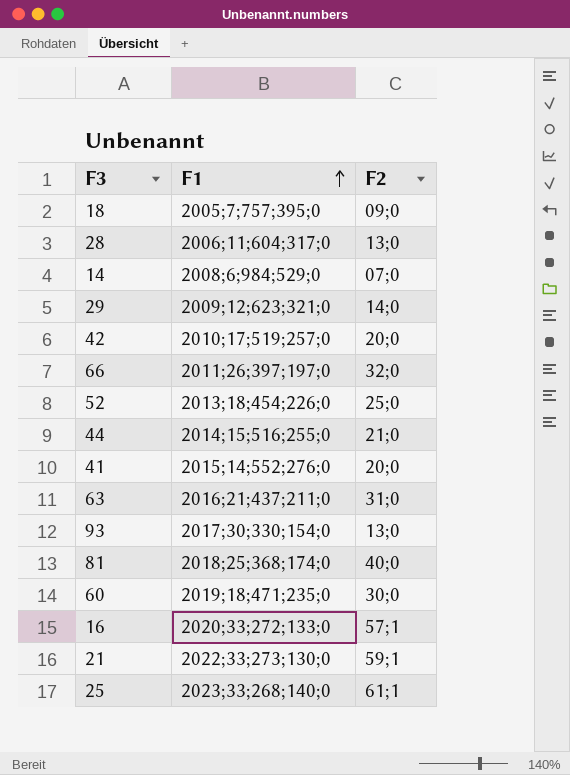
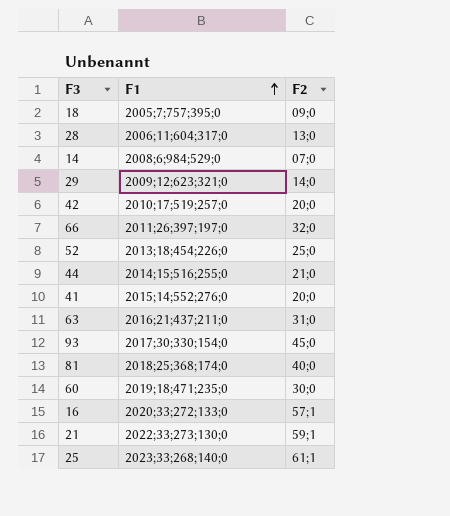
93 | F2: 13;0 -> 45;0

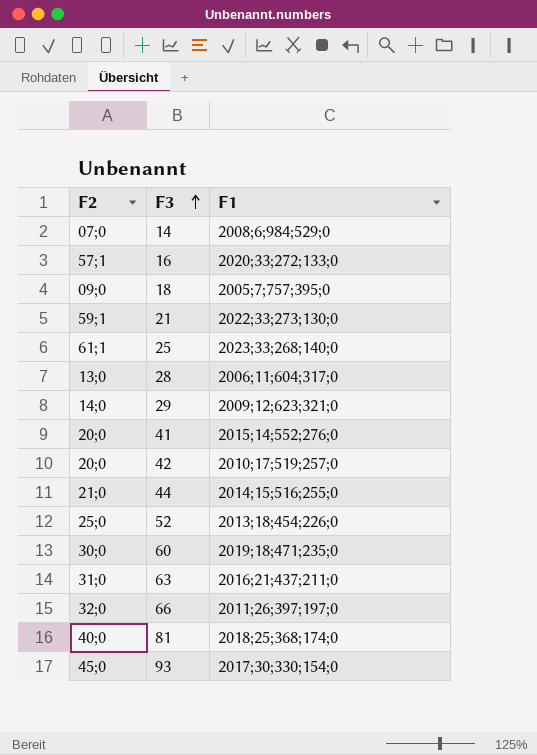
row order: F1 ascending -> F3 ascending
column F2 | position: 3 -> 1

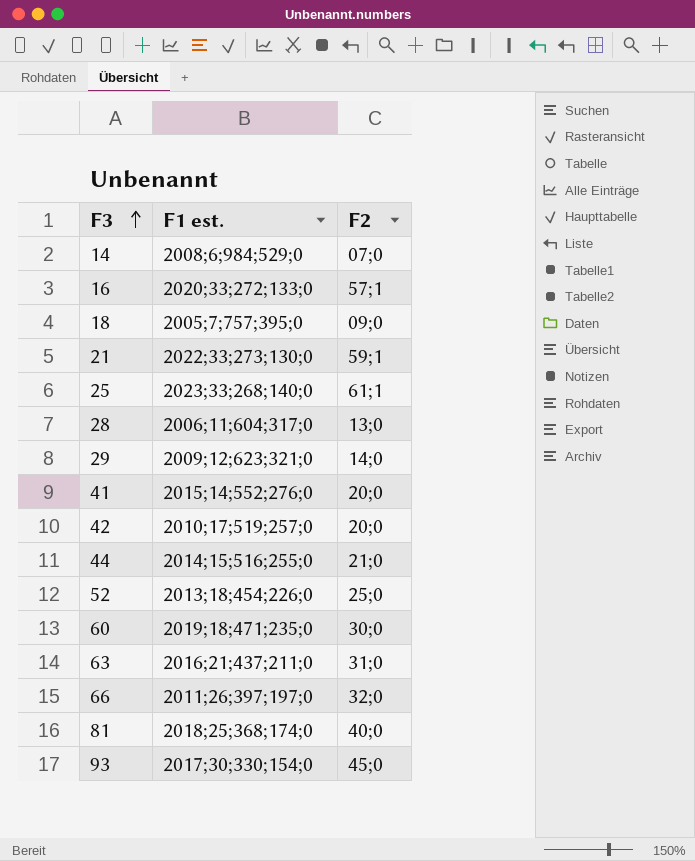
column name: F1 -> F1 est.
column F2 | position: 1 -> 3

